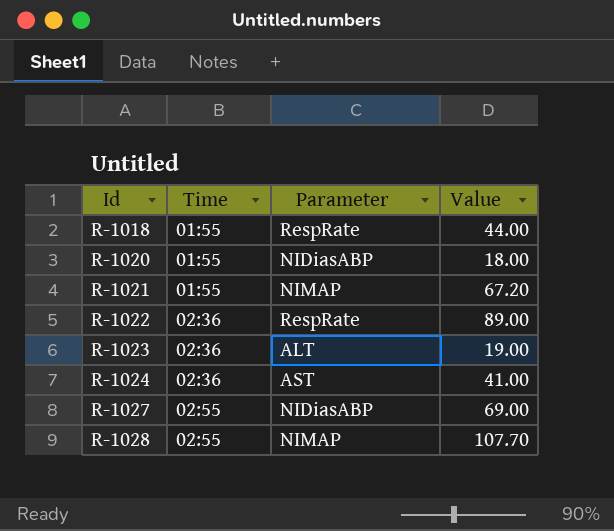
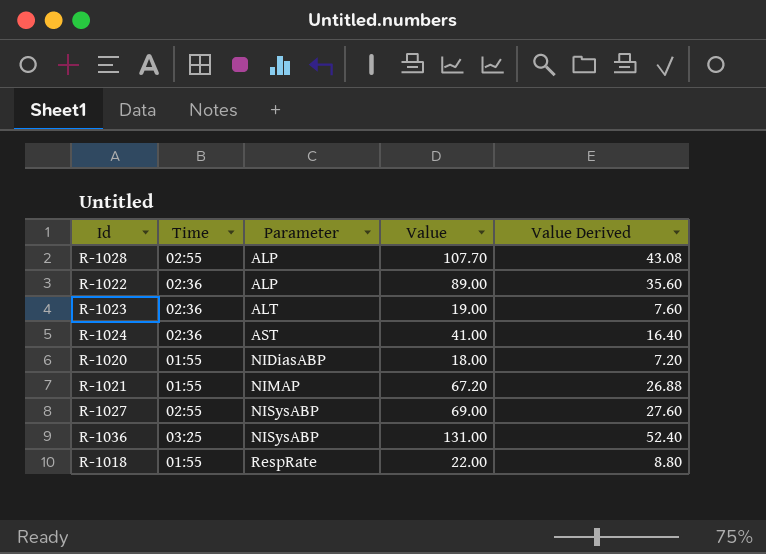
row order: Id ascending -> Parameter ascending
column Value Derived | formula: none -> [Value] * 0.4
R-1028 | Parameter: NIMAP -> ALP
R-1022 | Parameter: RespRate -> ALP
R-1027 | Parameter: NIDiasABP -> NISysABP
row R-1036: none -> 03:25 | NISysABP | 131.00 | 52.40
R-1018 | Value: 44.00 -> 22.00

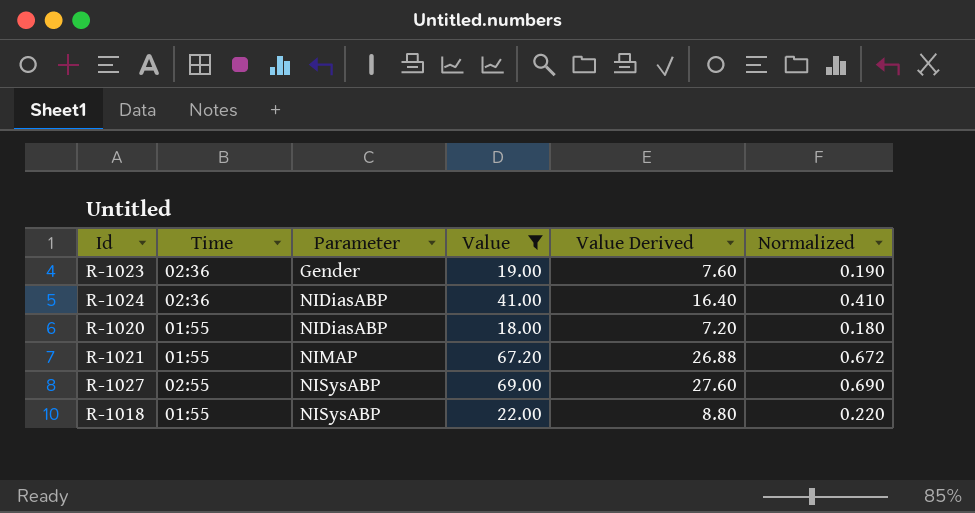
filter: none -> Value <= 69.00
column Normalized | formula: none -> [Value] * 0.01
R-1023 | Parameter: ALT -> Gender
R-1024 | Parameter: AST -> NIDiasABP
R-1018 | Parameter: RespRate -> NISysABP

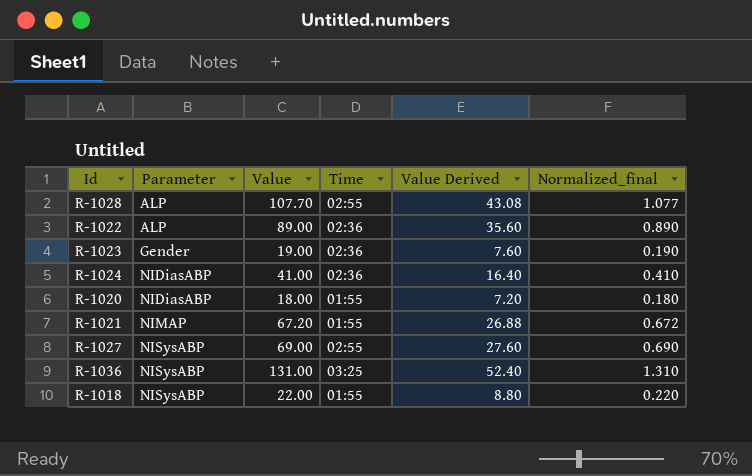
filter: Value <= 69.00 -> none
column Time | position: 2 -> 4
column name: Normalized -> Normalized_final

